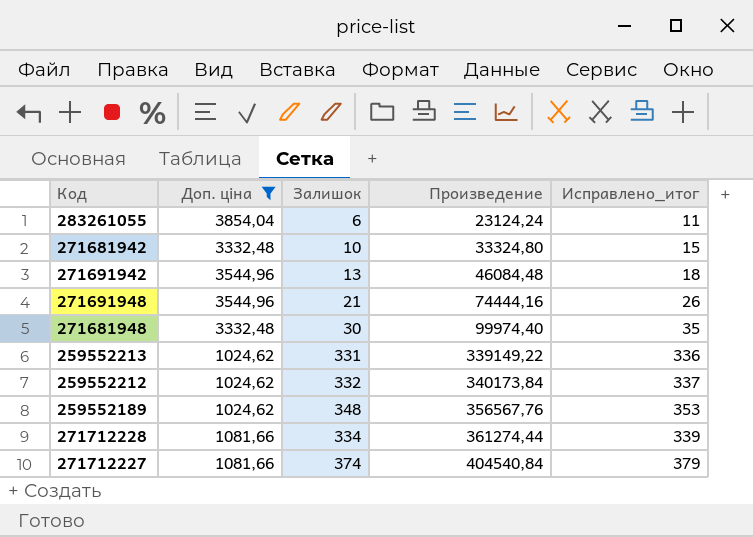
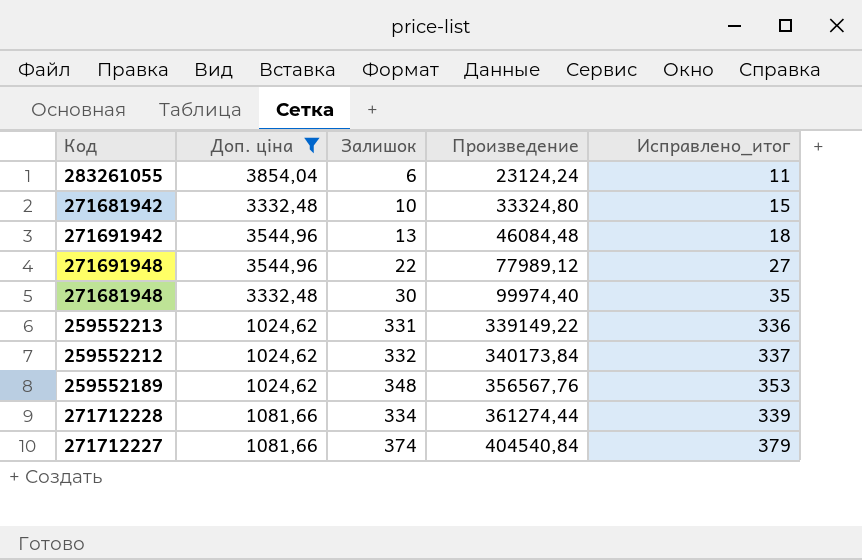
271691948 | Залишок: 21 -> 22
271691948 | Произведение: 74444,16 -> 77989,12
271691948 | Исправлено_итог: 26 -> 27

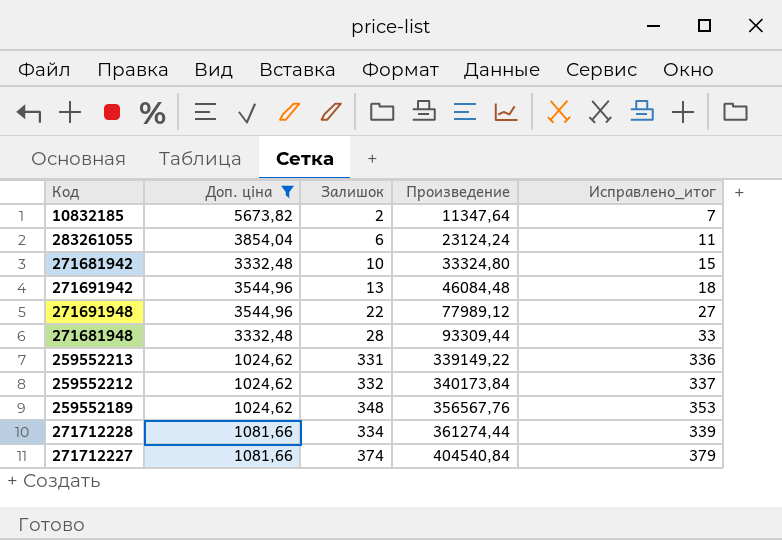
row 10832185: none -> 5673,82 | 2 | 11347,64 | 7
271681948 | Залишок: 30 -> 28
271681948 | Произведение: 99974,40 -> 93309,44
271681948 | Исправлено_итог: 35 -> 33

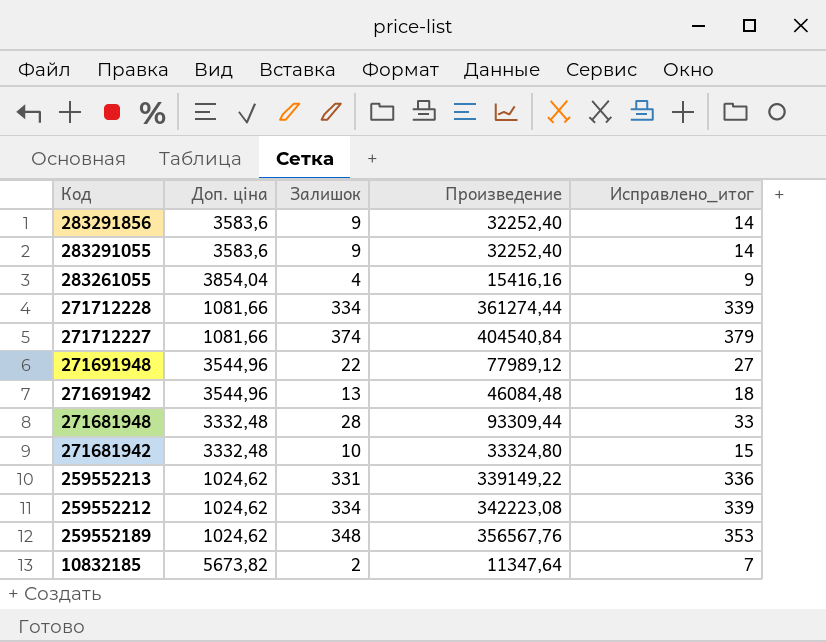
filter: Доп. ціна != 3583,6 -> none
row order: Произведение ascending -> Код descending
283261055 | Залишок: 6 -> 4
283261055 | Произведение: 23124,24 -> 15416,16
283261055 | Исправлено_итог: 11 -> 9
259552212 | Залишок: 332 -> 334
259552212 | Произведение: 340173,84 -> 342223,08
259552212 | Исправлено_итог: 337 -> 339

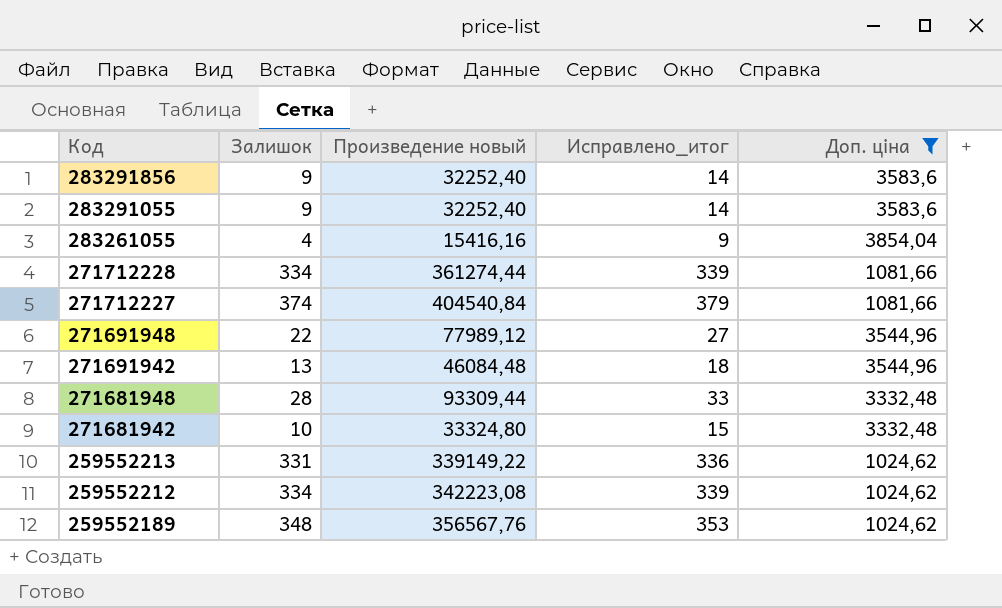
filter: none -> Доп. ціна != 5673,82
column name: Произведение -> Произведение новый
column Доп. ціна | position: 2 -> 5

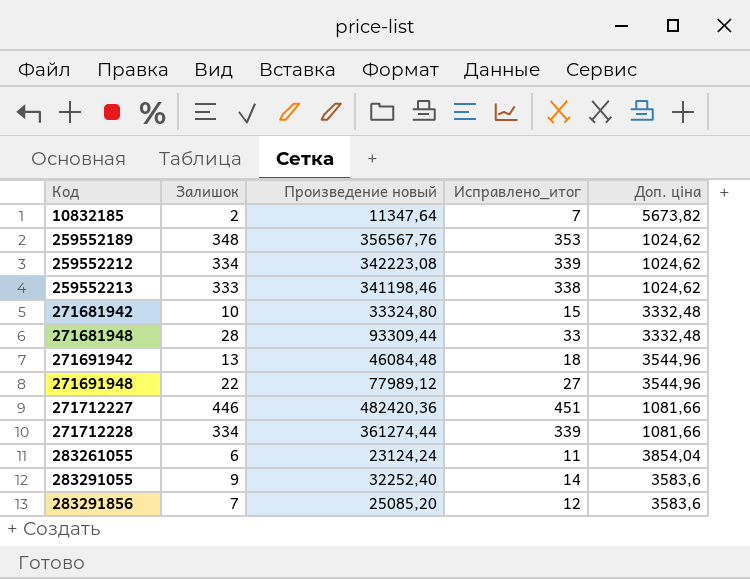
filter: Доп. ціна != 5673,82 -> none
row order: Код descending -> Код ascending
259552213 | Залишок: 331 -> 333
259552213 | Произведение новый: 339149,22 -> 341198,46
259552213 | Исправлено_итог: 336 -> 338
271712227 | Залишок: 374 -> 446
271712227 | Произведение новый: 404540,84 -> 482420,36
271712227 | Исправлено_итог: 379 -> 451
283261055 | Залишок: 4 -> 6
283261055 | Произведение новый: 15416,16 -> 23124,24
283261055 | Исправлено_итог: 9 -> 11
283291856 | Залишок: 9 -> 7
283291856 | Произведение новый: 32252,40 -> 25085,20
283291856 | Исправлено_итог: 14 -> 12

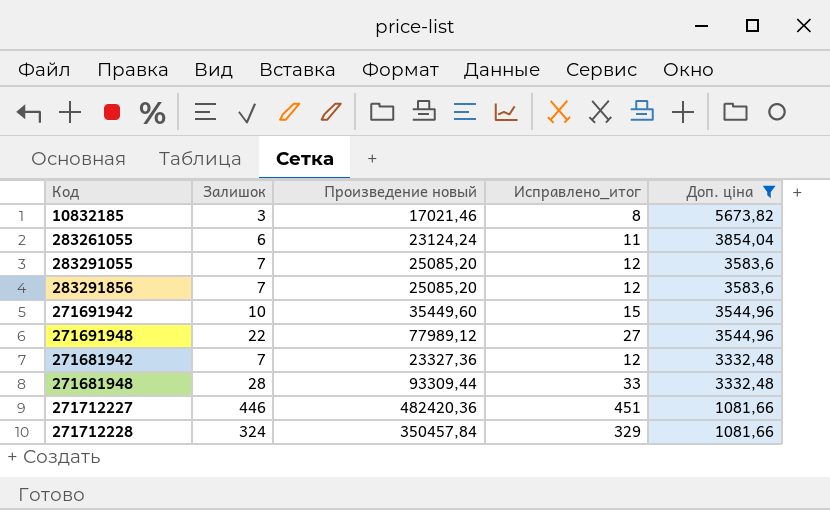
filter: none -> Доп. ціна != 1024,62
row order: Код ascending -> Доп. ціна descending
10832185 | Залишок: 2 -> 3
10832185 | Произведение новый: 11347,64 -> 17021,46
10832185 | Исправлено_итог: 7 -> 8
283291055 | Залишок: 9 -> 7
283291055 | Произведение новый: 32252,40 -> 25085,20
283291055 | Исправлено_итог: 14 -> 12
271691942 | Залишок: 13 -> 10
271691942 | Произведение новый: 46084,48 -> 35449,60
271691942 | Исправлено_итог: 18 -> 15
271681942 | Залишок: 10 -> 7
271681942 | Произведение новый: 33324,80 -> 23327,36
271681942 | Исправлено_итог: 15 -> 12
271712228 | Залишок: 334 -> 324
271712228 | Произведение новый: 361274,44 -> 350457,84
271712228 | Исправлено_итог: 339 -> 329

